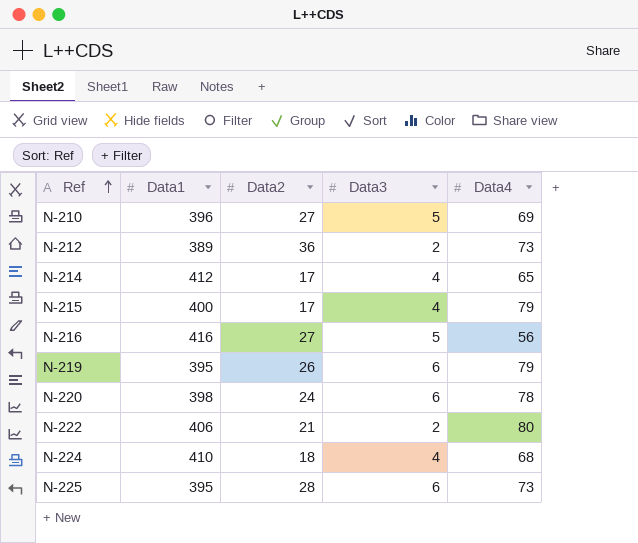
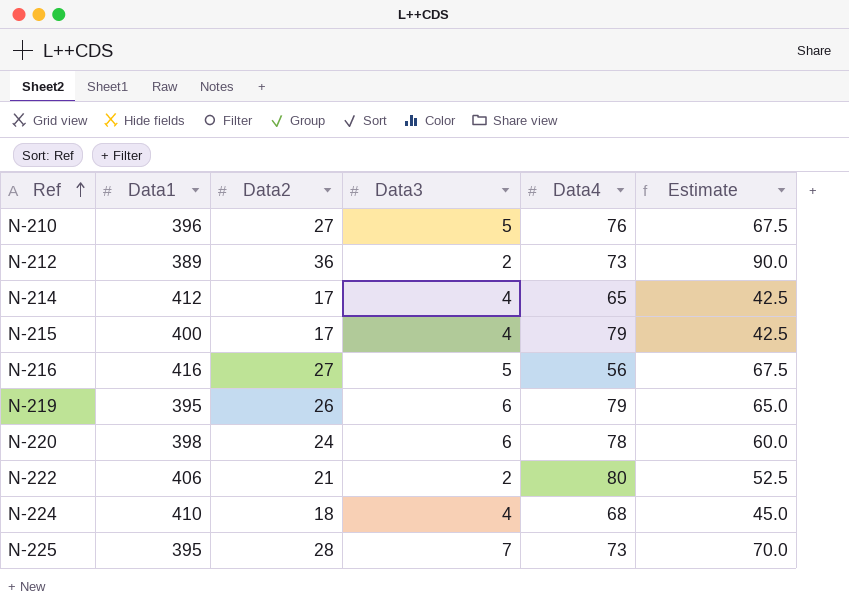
column Estimate | formula: none -> [Data2] * 2.5
N-210 | Data4: 69 -> 76
N-225 | Data3: 6 -> 7

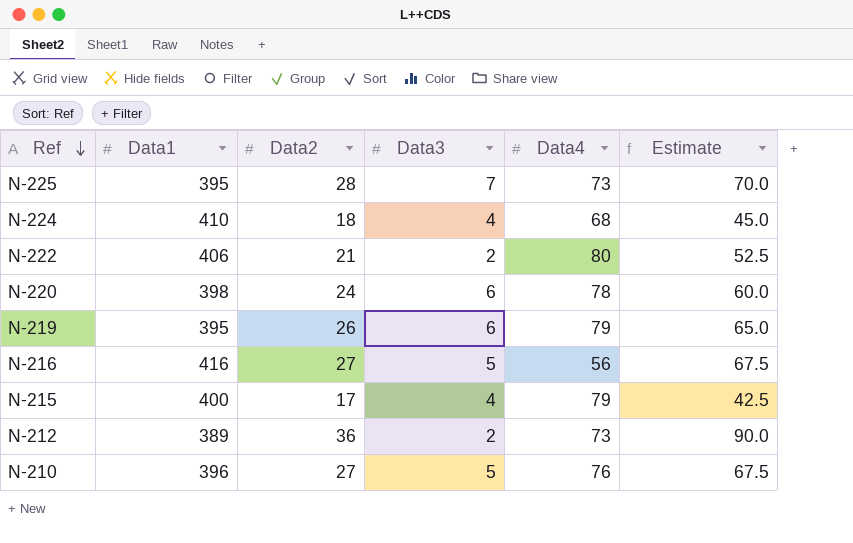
row order: Ref ascending -> Ref descending
row N-214: 412 | 17 | 4 | 65 | 42.5 -> none

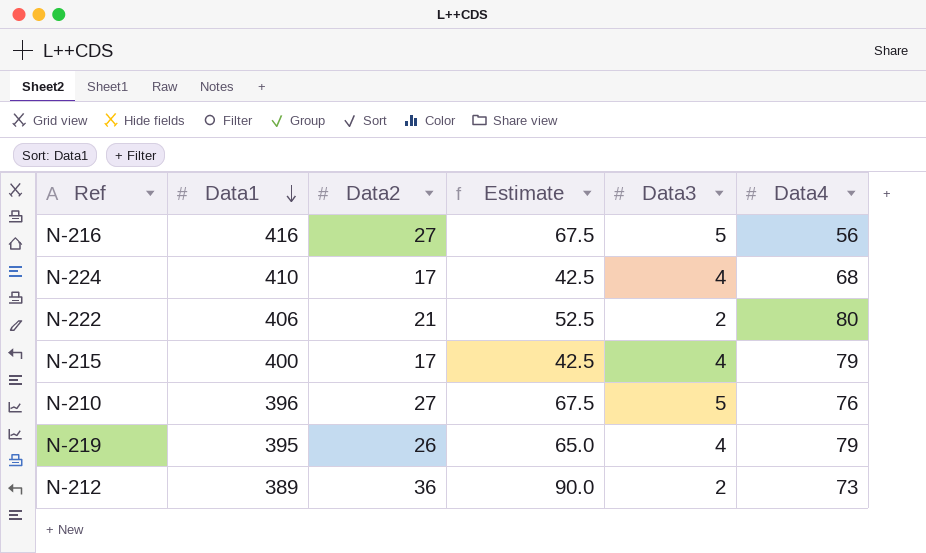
row order: Ref descending -> Data1 descending
column Estimate | position: 6 -> 4
row N-225: 395 | 28 | 7 | 73 | 70.0 -> none
row N-220: 398 | 24 | 6 | 78 | 60.0 -> none
N-224 | Data2: 18 -> 17
N-224 | Estimate: 45.0 -> 42.5
N-219 | Data3: 6 -> 4

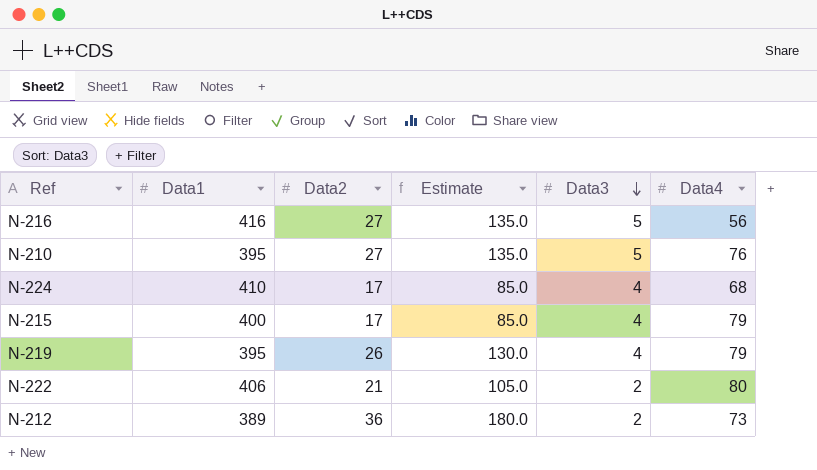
row order: Data1 descending -> Data3 descending
column Estimate | formula: [Data2] * 2.5 -> [Data2] * 5
N-210 | Data1: 396 -> 395

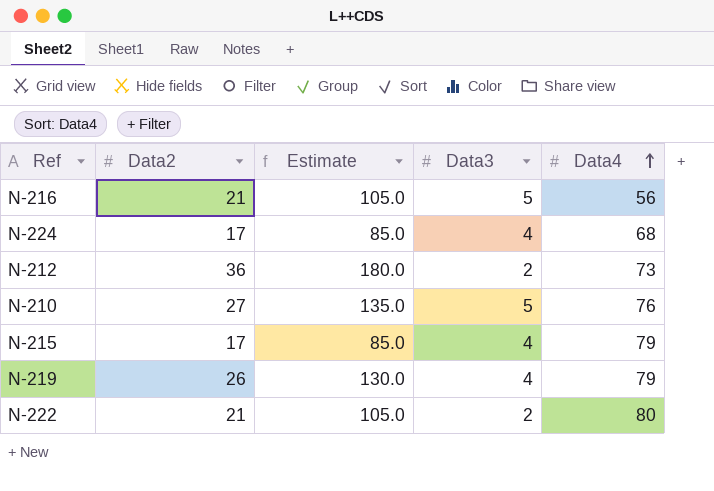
row order: Data3 descending -> Data4 ascending
column Data1 | position: 2 -> none
N-216 | Data2: 27 -> 21
N-216 | Estimate: 135.0 -> 105.0

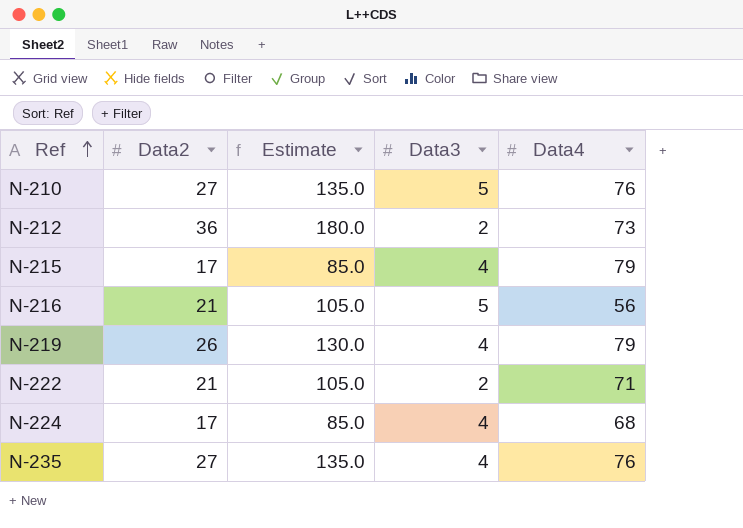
row order: Data4 ascending -> Ref ascending
N-222 | Data4: 80 -> 71
row N-235: none -> 27 | 135.0 | 4 | 76

